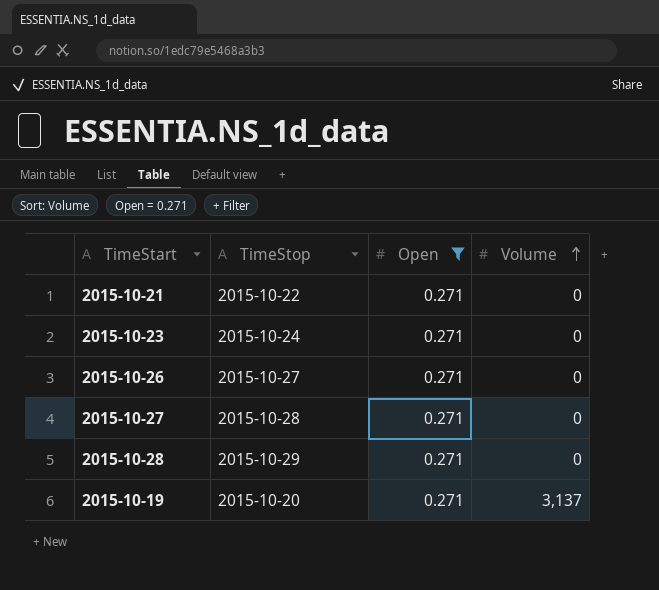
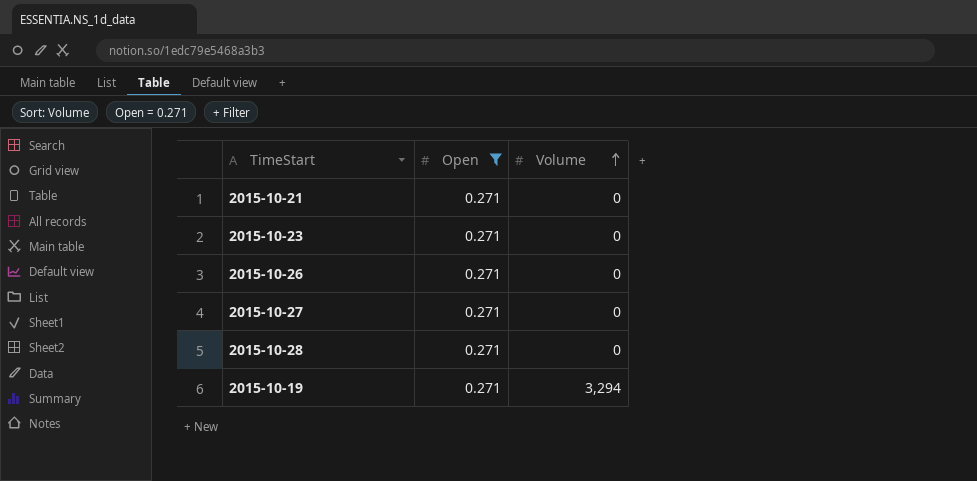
column TimeStop | position: 2 -> none
2015-10-19 | Volume: 3,137 -> 3,294

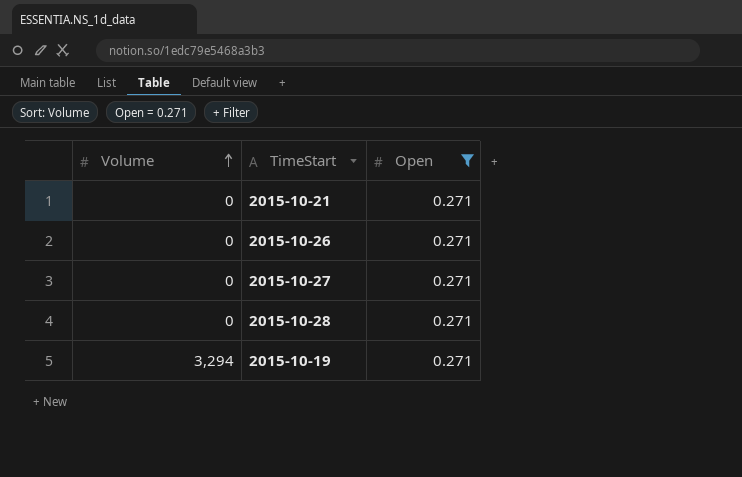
column Volume | position: 3 -> 1
row 2015-10-23: 0.271 | 0 -> none

